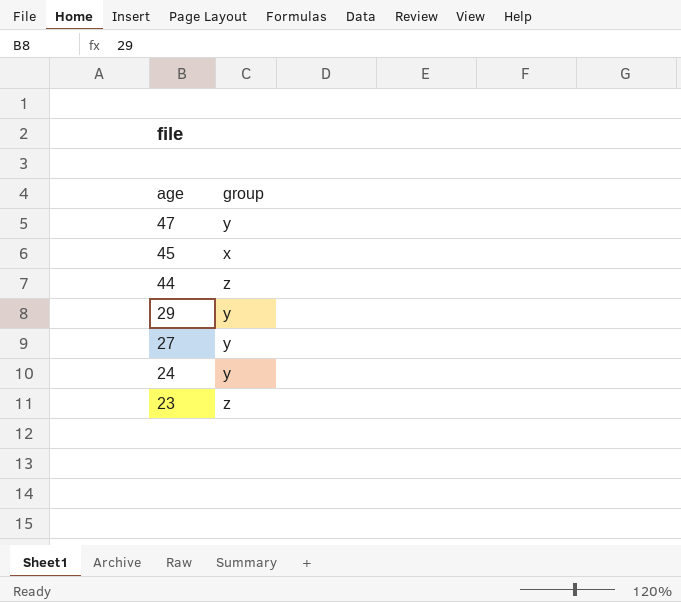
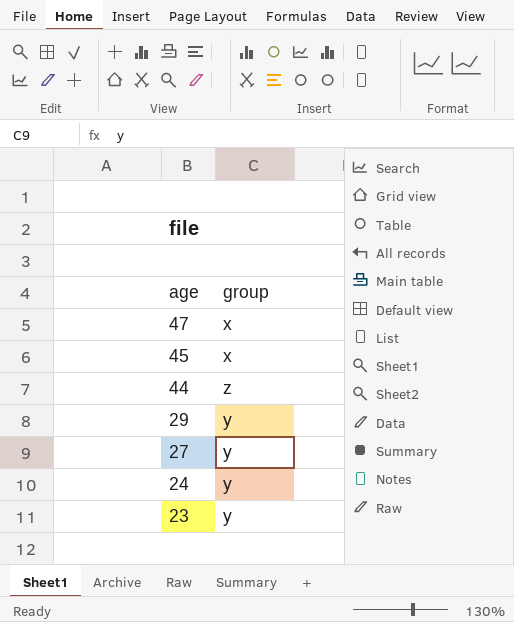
47 | group: y -> x
23 | group: z -> y

